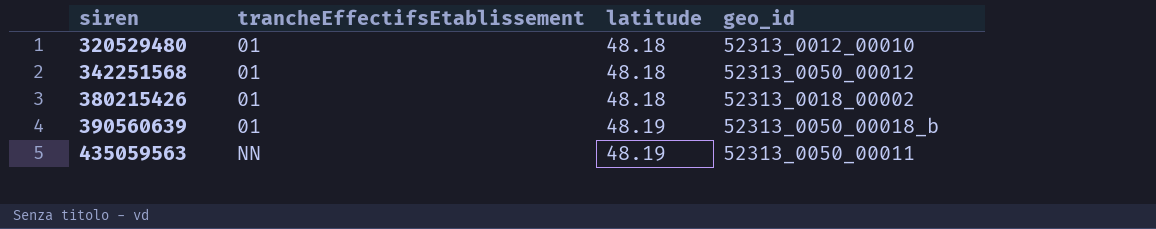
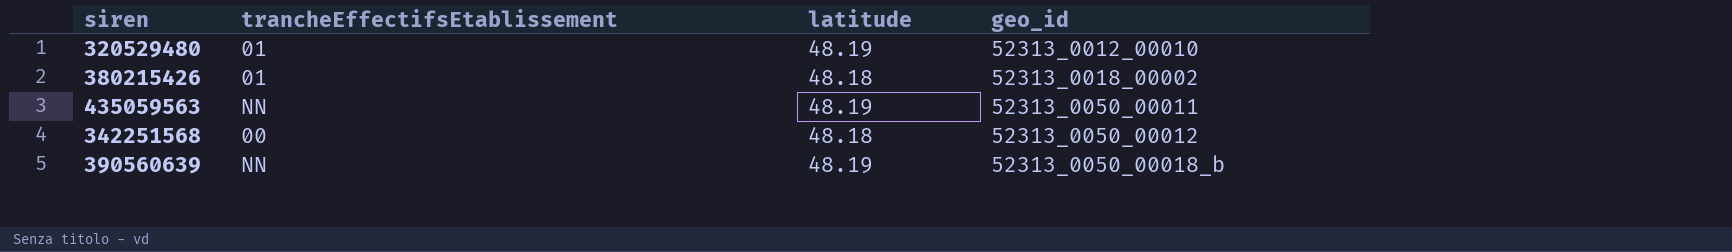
row order: siren ascending -> geo_id ascending
320529480 | latitude: 48.18 -> 48.19
342251568 | trancheEffectifsEtablissement: 01 -> 00
390560639 | trancheEffectifsEtablissement: 01 -> NN

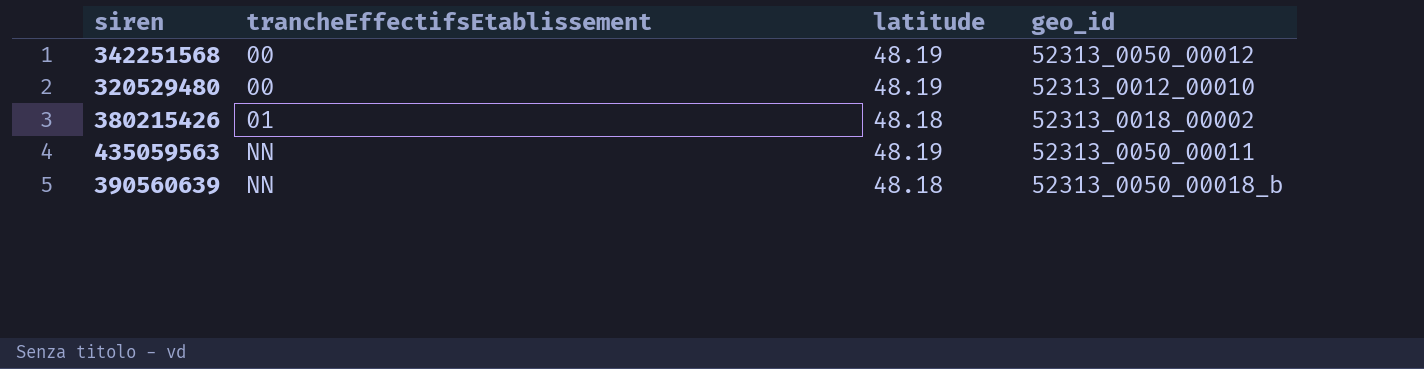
row order: geo_id ascending -> trancheEffectifsEtablissement ascending
342251568 | latitude: 48.18 -> 48.19
320529480 | trancheEffectifsEtablissement: 01 -> 00
390560639 | latitude: 48.19 -> 48.18

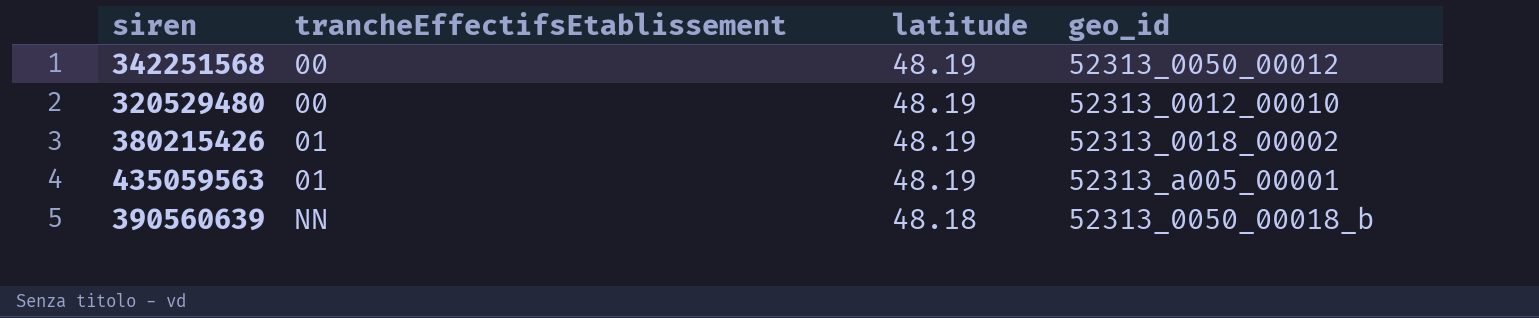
380215426 | latitude: 48.18 -> 48.19
435059563 | trancheEffectifsEtablissement: NN -> 01
435059563 | geo_id: 52313_0050_00011 -> 52313_a005_00001

